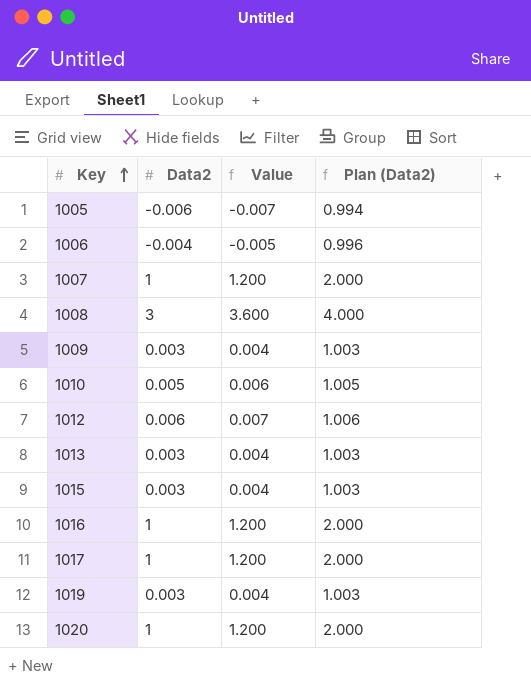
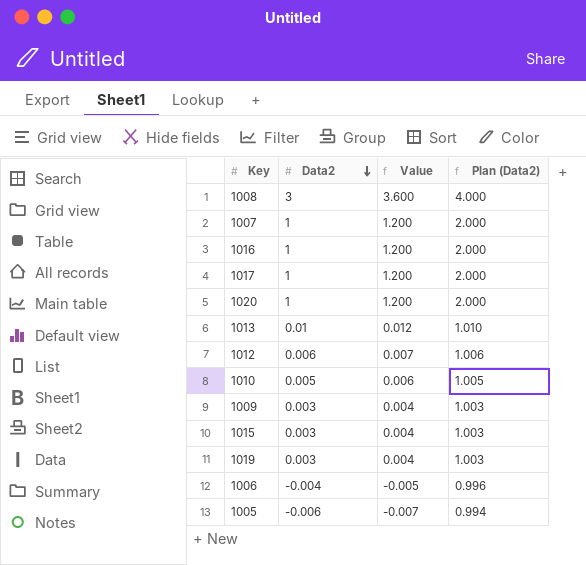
row order: Key ascending -> Data2 descending
1013 | Data2: 0.003 -> 0.01
1013 | Value: 0.004 -> 0.012
1013 | Plan (Data2): 1.003 -> 1.010

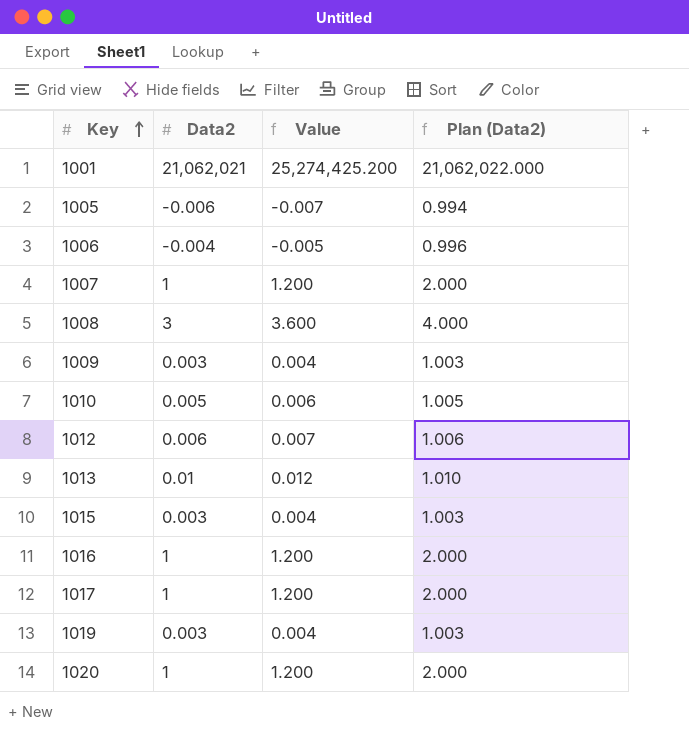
row order: Data2 descending -> Key ascending
row 1001: none -> 21,062,021 | 25,274,425.200 | 21,062,022.000

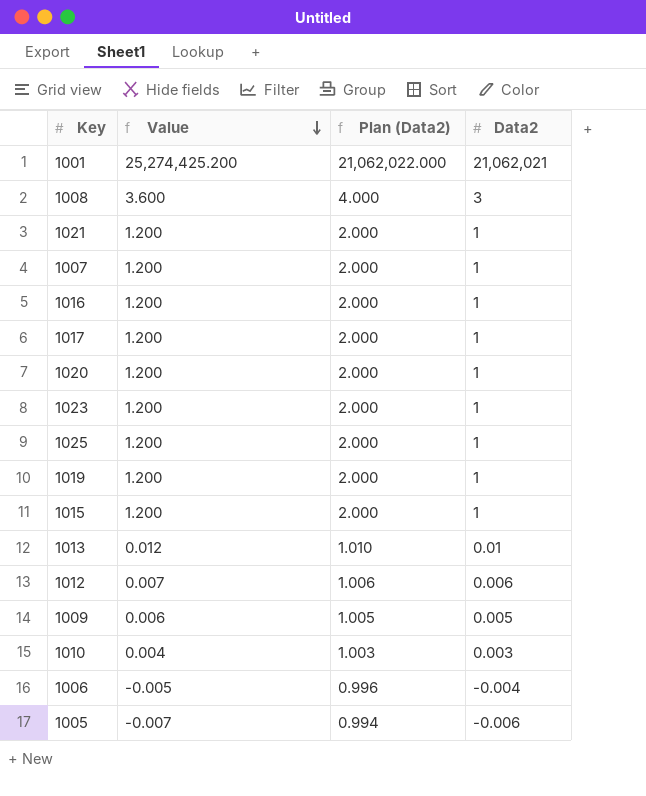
row order: Key ascending -> Value descending
column Data2 | position: 2 -> 4
row 1021: none -> 1.200 | 2.000 | 1
row 1023: none -> 1.200 | 2.000 | 1
row 1025: none -> 1.200 | 2.000 | 1
1019 | Value: 0.004 -> 1.200
1019 | Plan (Data2): 1.003 -> 2.000
1019 | Data2: 0.003 -> 1
1015 | Value: 0.004 -> 1.200
1015 | Plan (Data2): 1.003 -> 2.000
1015 | Data2: 0.003 -> 1
1009 | Value: 0.004 -> 0.006
1009 | Plan (Data2): 1.003 -> 1.005
1009 | Data2: 0.003 -> 0.005
1010 | Value: 0.006 -> 0.004
1010 | Plan (Data2): 1.005 -> 1.003
1010 | Data2: 0.005 -> 0.003

